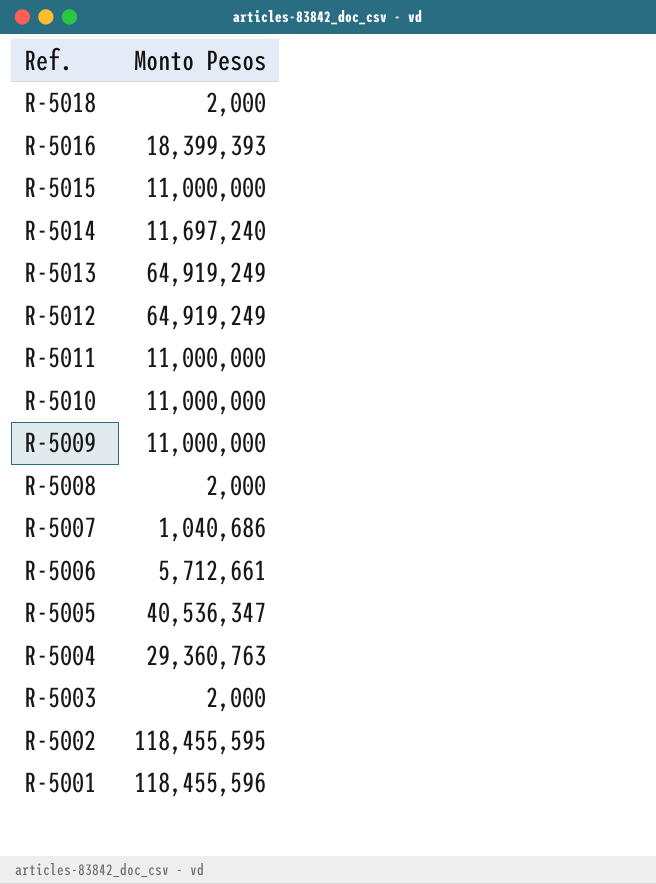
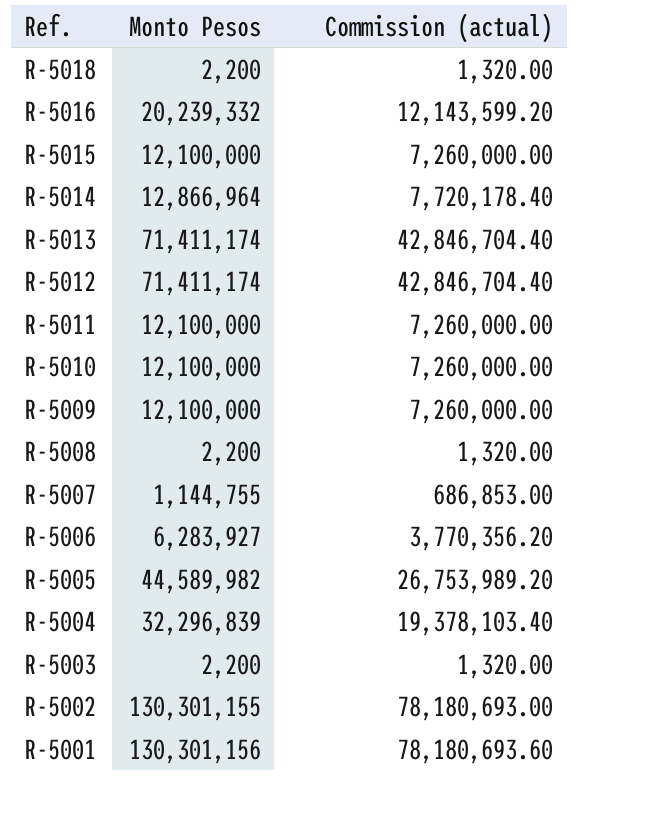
column Commission (actual) | formula: none -> [Monto Pesos] * 0.6
R-5018 | Monto Pesos: 2,000 -> 2,200
R-5016 | Monto Pesos: 18,399,393 -> 20,239,332
R-5015 | Monto Pesos: 11,000,000 -> 12,100,000
R-5014 | Monto Pesos: 11,697,240 -> 12,866,964
R-5013 | Monto Pesos: 64,919,249 -> 71,411,174
R-5012 | Monto Pesos: 64,919,249 -> 71,411,174
R-5011 | Monto Pesos: 11,000,000 -> 12,100,000
R-5010 | Monto Pesos: 11,000,000 -> 12,100,000
R-5009 | Monto Pesos: 11,000,000 -> 12,100,000
R-5008 | Monto Pesos: 2,000 -> 2,200
R-5007 | Monto Pesos: 1,040,686 -> 1,144,755
R-5006 | Monto Pesos: 5,712,661 -> 6,283,927
R-5005 | Monto Pesos: 40,536,347 -> 44,589,982
R-5004 | Monto Pesos: 29,360,763 -> 32,296,839
R-5003 | Monto Pesos: 2,000 -> 2,200
R-5002 | Monto Pesos: 118,455,595 -> 130,301,155
R-5001 | Monto Pesos: 118,455,596 -> 130,301,156

